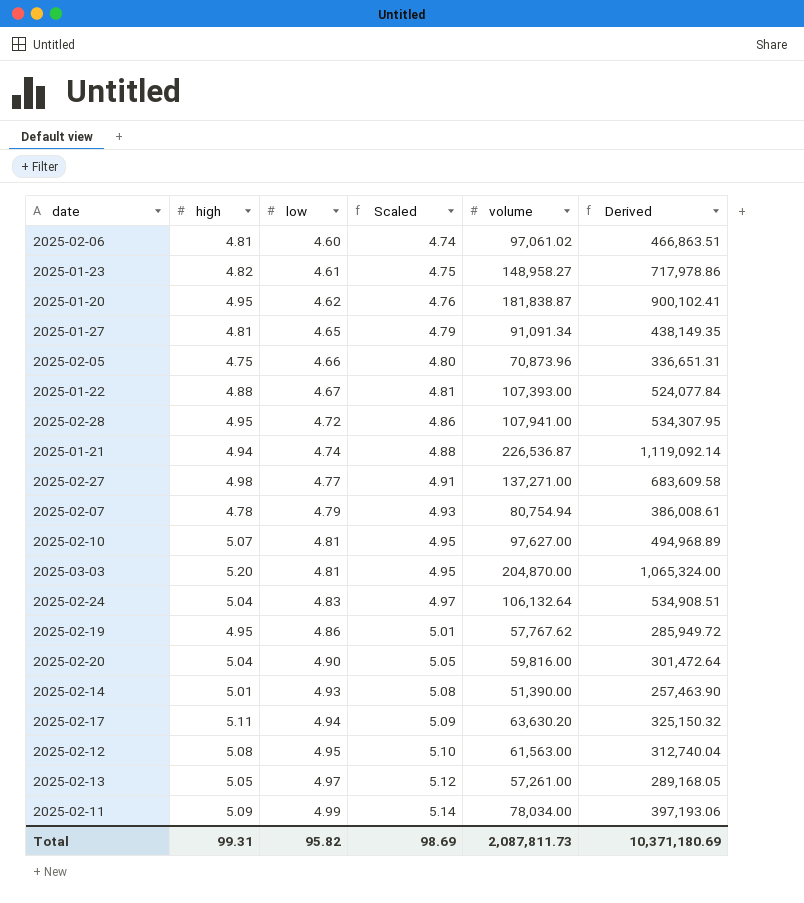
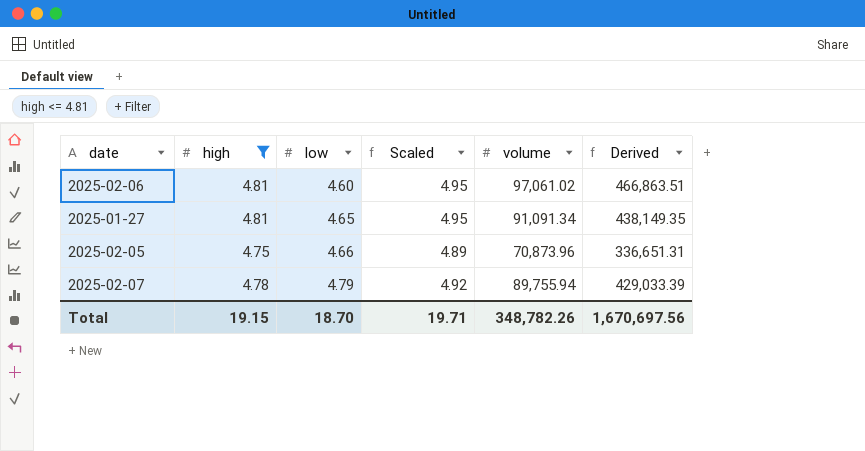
filter: none -> high <= 4.81
column Scaled | formula: [low] * 1.03 -> [high] * 1.03
2025-02-07 | volume: 80,754.94 -> 89,755.94
2025-02-07 | Derived: 386,008.61 -> 429,033.39
Total | high: 99.31 -> 19.15
Total | low: 95.82 -> 18.70
Total | Scaled: 98.69 -> 19.71
Total | volume: 2,087,811.73 -> 348,782.26
Total | Derived: 10,371,180.69 -> 1,670,697.56

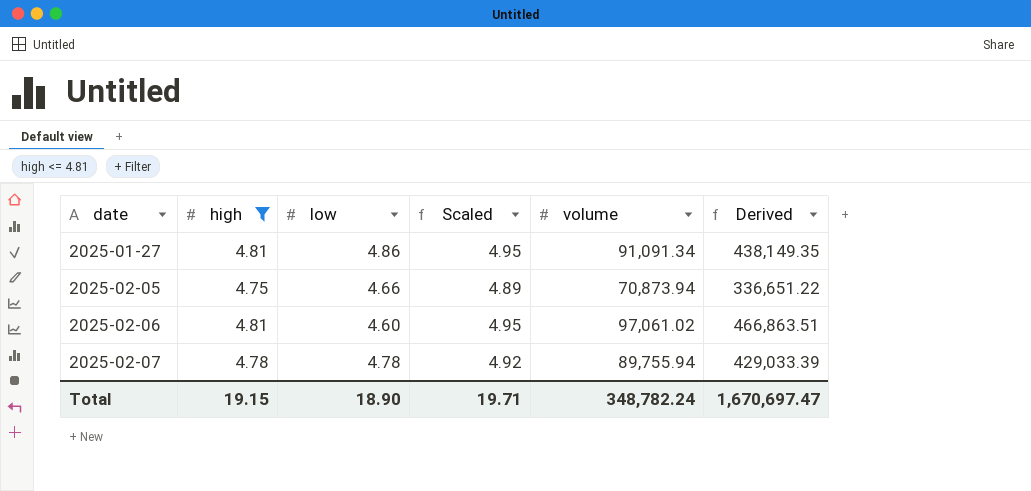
row order: low ascending -> date ascending
2025-01-27 | low: 4.65 -> 4.86
2025-02-05 | volume: 70,873.96 -> 70,873.94
2025-02-05 | Derived: 336,651.31 -> 336,651.22
2025-02-07 | low: 4.79 -> 4.78
Total | low: 18.70 -> 18.90
Total | volume: 348,782.26 -> 348,782.24
Total | Derived: 1,670,697.56 -> 1,670,697.47

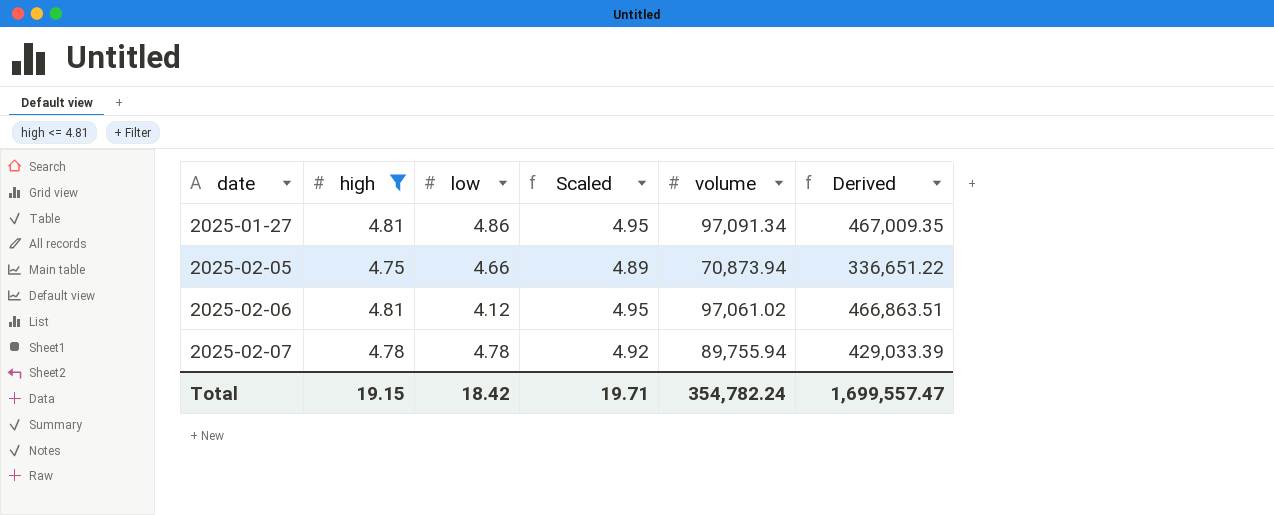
2025-01-27 | volume: 91,091.34 -> 97,091.34
2025-01-27 | Derived: 438,149.35 -> 467,009.35
2025-02-06 | low: 4.60 -> 4.12
Total | low: 18.90 -> 18.42
Total | volume: 348,782.24 -> 354,782.24
Total | Derived: 1,670,697.47 -> 1,699,557.47

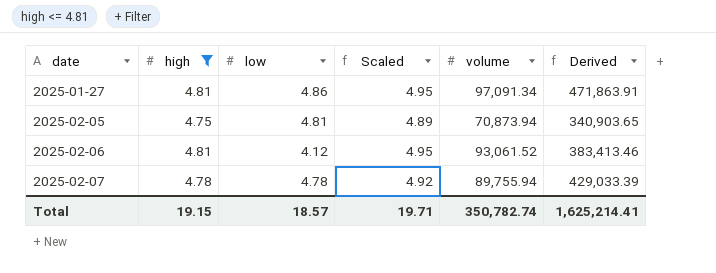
column Derived | formula: [high] * [volume] -> [low] * [volume]
2025-02-05 | low: 4.66 -> 4.81
2025-02-06 | volume: 97,061.02 -> 93,061.52
Total | low: 18.42 -> 18.57
Total | volume: 354,782.24 -> 350,782.74
Total | Derived: 1,699,557.47 -> 1,625,214.41

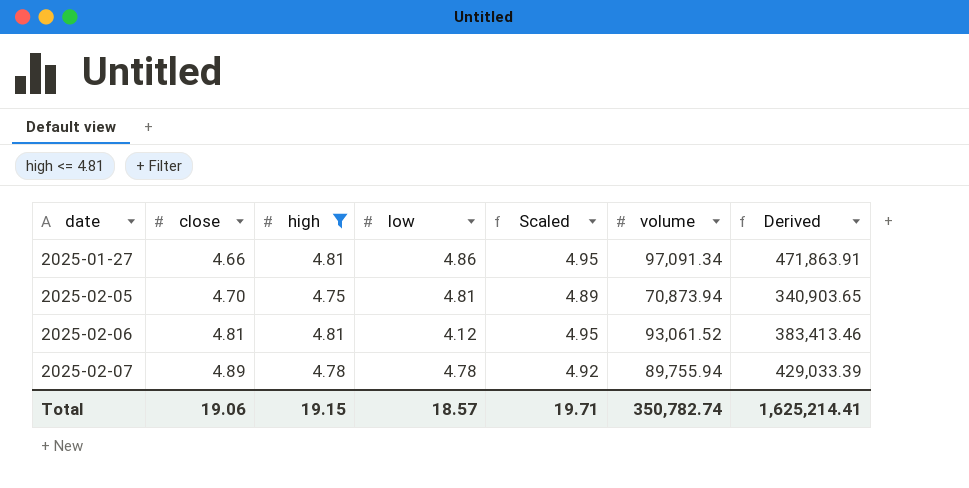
column close | position: none -> 2

